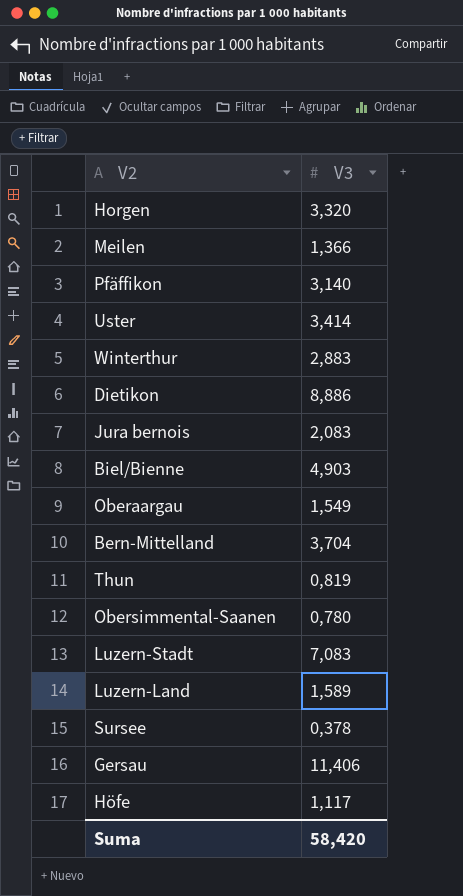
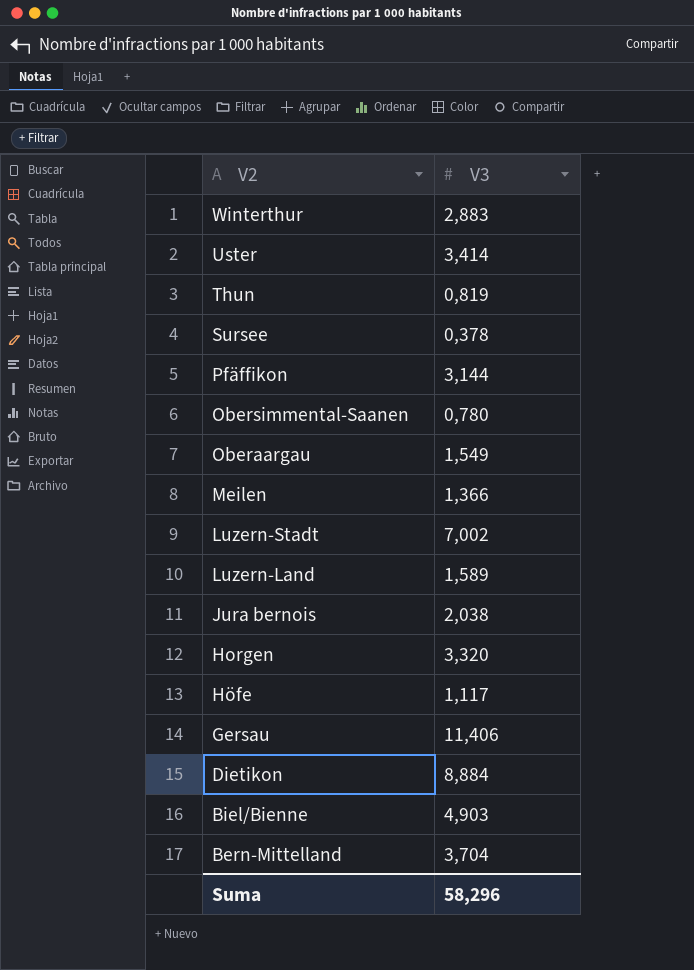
row order: none -> V2 descending
Pfäffikon | V3: 3,140 -> 3,144
Luzern-Stadt | V3: 7,083 -> 7,002
Jura bernois | V3: 2,083 -> 2,038
Dietikon | V3: 8,886 -> 8,884
Suma | V3: 58,420 -> 58,296

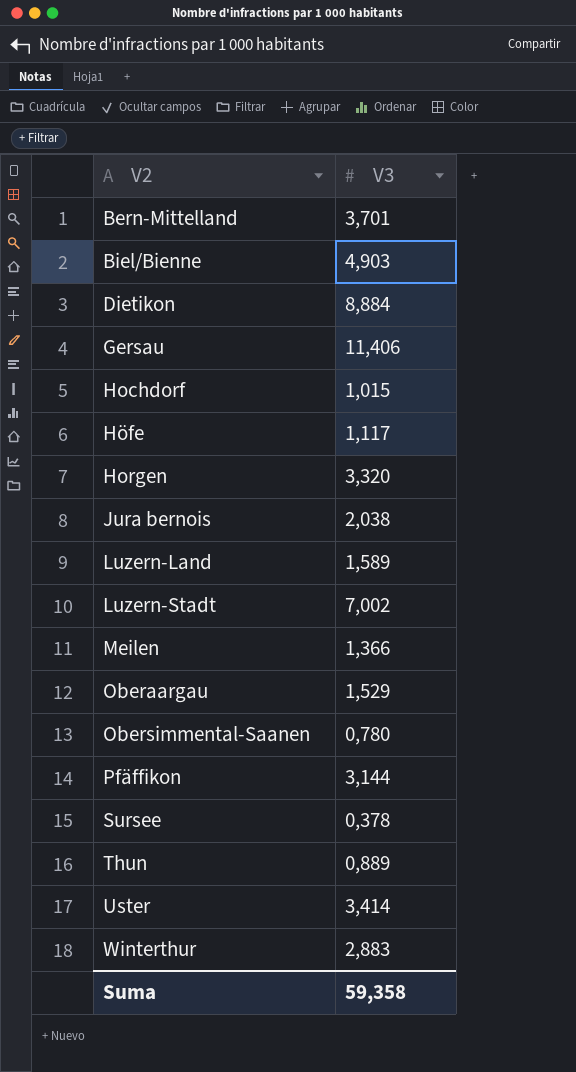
row order: V2 descending -> V2 ascending
Bern-Mittelland | V3: 3,704 -> 3,701
row Hochdorf: none -> 1,015
Oberaargau | V3: 1,549 -> 1,529
Thun | V3: 0,819 -> 0,889
Suma | V3: 58,296 -> 59,358

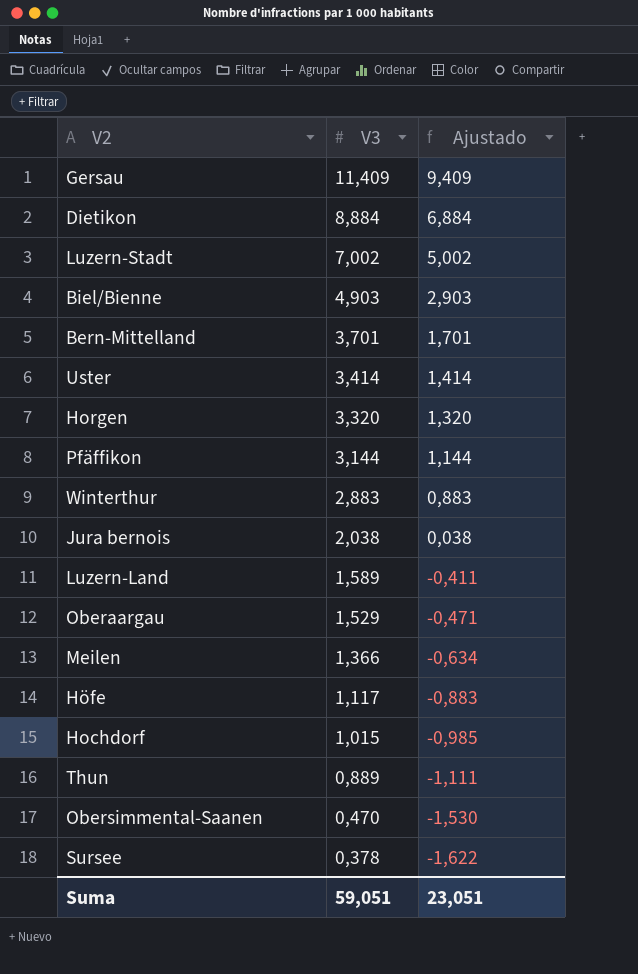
row order: V2 ascending -> V3 descending
column Ajustado | formula: none -> [V3] - 2
Gersau | V3: 11,406 -> 11,409
Obersimmental-Saanen | V3: 0,780 -> 0,470
Suma | V3: 59,358 -> 59,051

